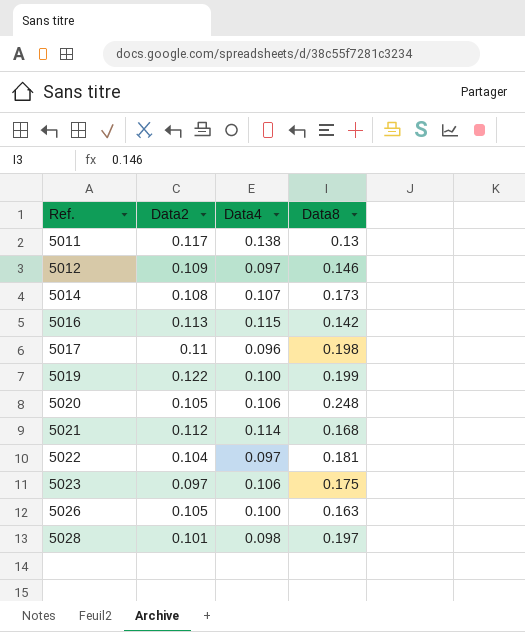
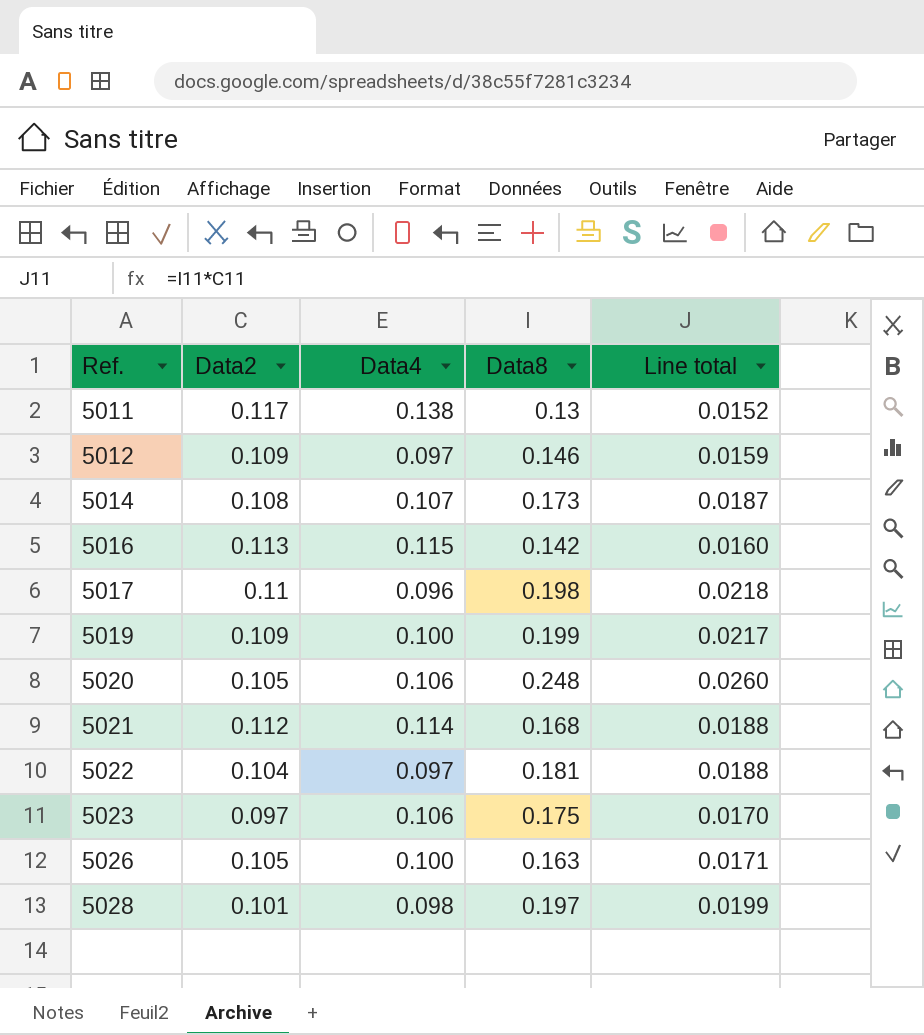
column Line total | formula: none -> [Data2] * [Data8]
5019 | Data2: 0.122 -> 0.109

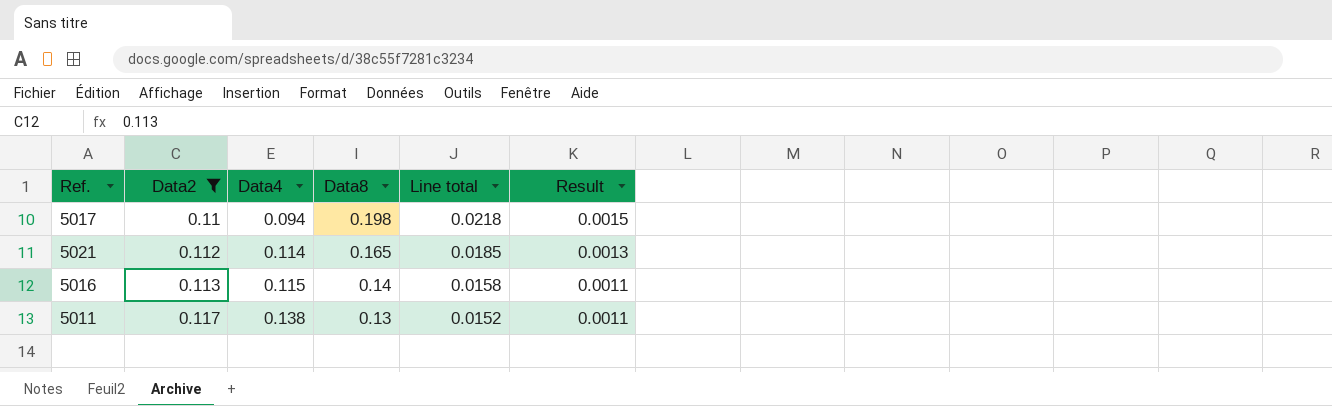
filter: none -> Data2 >= 0.11
row order: Ref. ascending -> Data2 ascending
column Result | formula: none -> [Line total] * 0.07
5017 | Data4: 0.096 -> 0.094
5021 | Data8: 0.168 -> 0.165
5021 | Line total: 0.0188 -> 0.0185
5016 | Data8: 0.142 -> 0.14
5016 | Line total: 0.0160 -> 0.0158

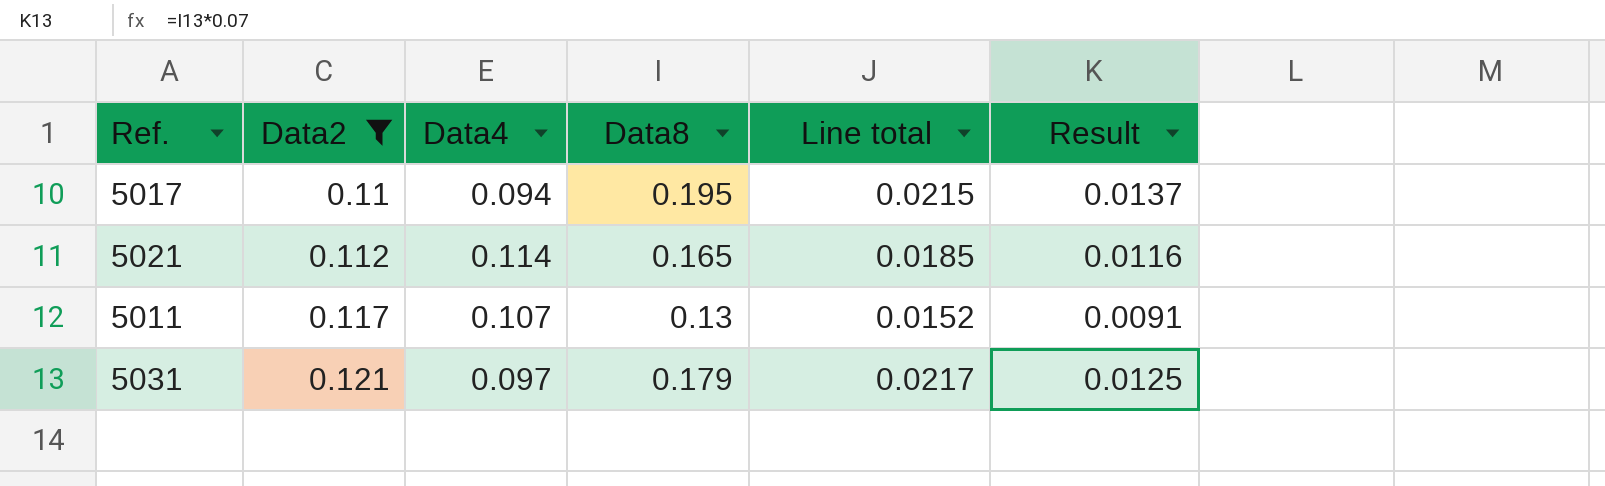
column Result | formula: [Line total] * 0.07 -> [Data8] * 0.07
row 5016: 0.113 | 0.115 | 0.14 | 0.0158 | 0.0011 -> none
5017 | Data8: 0.198 -> 0.195
5017 | Line total: 0.0218 -> 0.0215
5011 | Data4: 0.138 -> 0.107
row 5031: none -> 0.121 | 0.097 | 0.179 | 0.0217 | 0.0125

